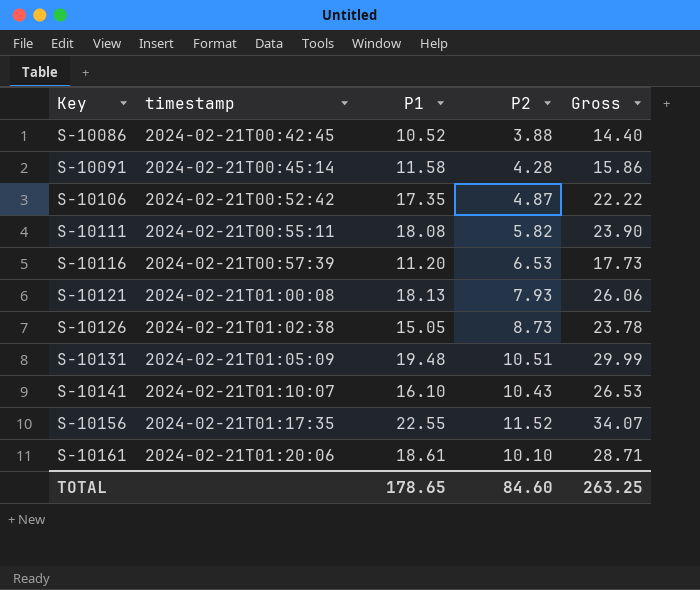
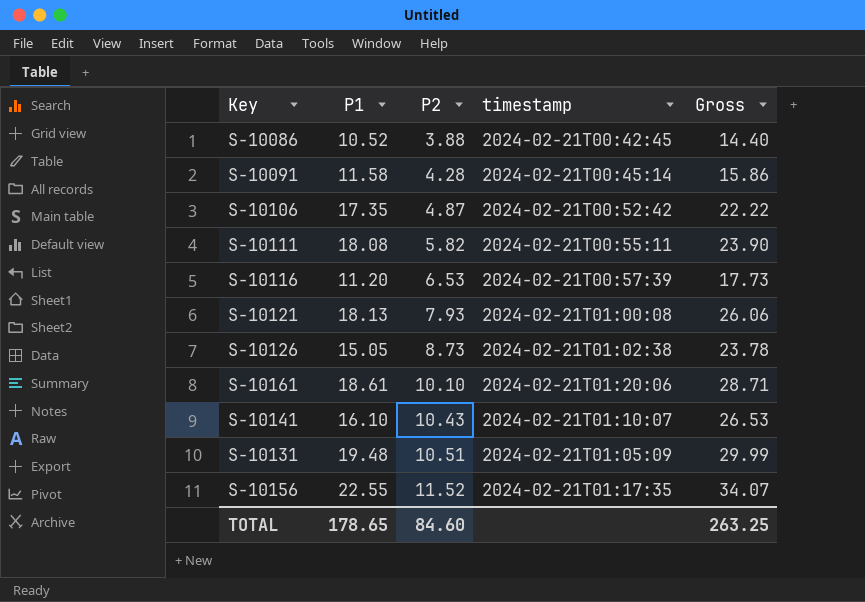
row order: Key ascending -> P2 ascending
column timestamp | position: 2 -> 4

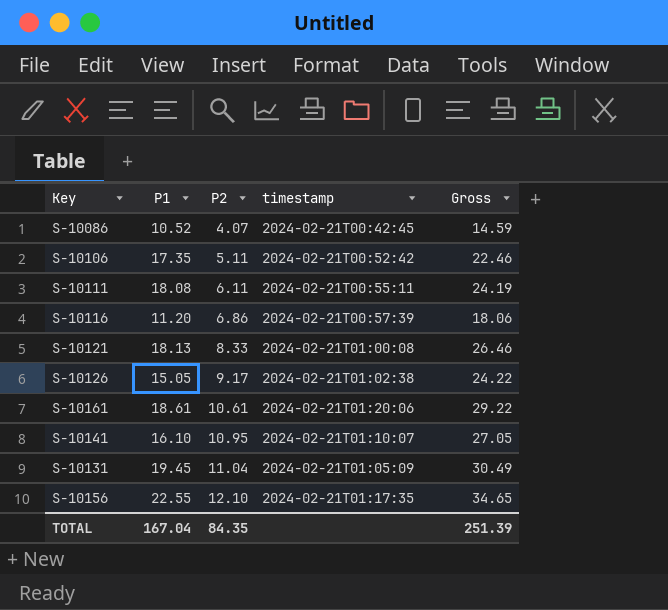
row S-10091: 11.58 | 4.28 | 2024-02-21T00:45:14 | 15.86 -> none
S-10086 | P2: 3.88 -> 4.07
S-10086 | Gross: 14.40 -> 14.59
S-10106 | P2: 4.87 -> 5.11
S-10106 | Gross: 22.22 -> 22.46
S-10111 | P2: 5.82 -> 6.11
S-10111 | Gross: 23.90 -> 24.19
S-10116 | P2: 6.53 -> 6.86
S-10116 | Gross: 17.73 -> 18.06
S-10121 | P2: 7.93 -> 8.33
S-10121 | Gross: 26.06 -> 26.46
S-10126 | P2: 8.73 -> 9.17
S-10126 | Gross: 23.78 -> 24.22
S-10161 | P2: 10.10 -> 10.61
S-10161 | Gross: 28.71 -> 29.22
S-10141 | P2: 10.43 -> 10.95
S-10141 | Gross: 26.53 -> 27.05
S-10131 | P1: 19.48 -> 19.45
S-10131 | P2: 10.51 -> 11.04
S-10131 | Gross: 29.99 -> 30.49
S-10156 | P2: 11.52 -> 12.10
S-10156 | Gross: 34.07 -> 34.65
TOTAL | P1: 178.65 -> 167.04
TOTAL | P2: 84.60 -> 84.35
TOTAL | Gross: 263.25 -> 251.39

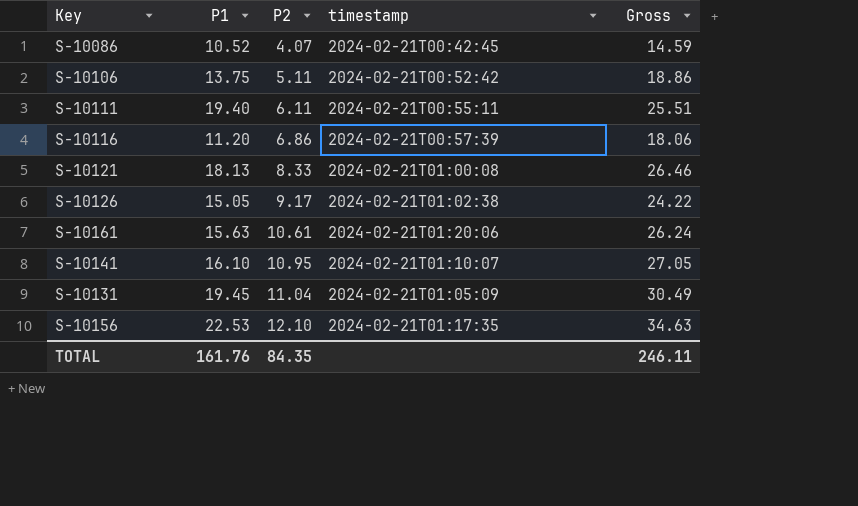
S-10106 | P1: 17.35 -> 13.75
S-10106 | Gross: 22.46 -> 18.86
S-10111 | P1: 18.08 -> 19.40
S-10111 | Gross: 24.19 -> 25.51
S-10161 | P1: 18.61 -> 15.63
S-10161 | Gross: 29.22 -> 26.24
S-10156 | P1: 22.55 -> 22.53
S-10156 | Gross: 34.65 -> 34.63
TOTAL | P1: 167.04 -> 161.76
TOTAL | Gross: 251.39 -> 246.11

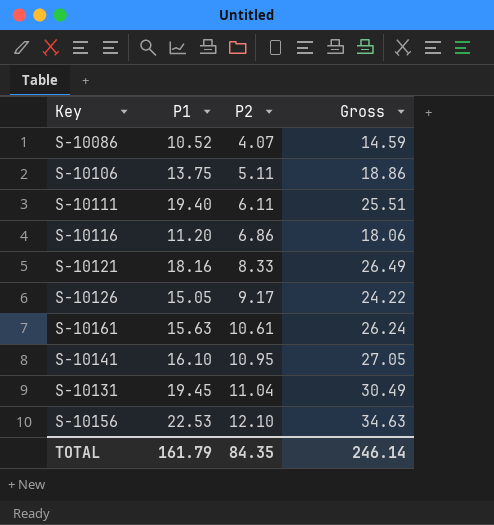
column timestamp | position: 4 -> none
S-10121 | P1: 18.13 -> 18.16
S-10121 | Gross: 26.46 -> 26.49
TOTAL | P1: 161.76 -> 161.79
TOTAL | Gross: 246.11 -> 246.14

